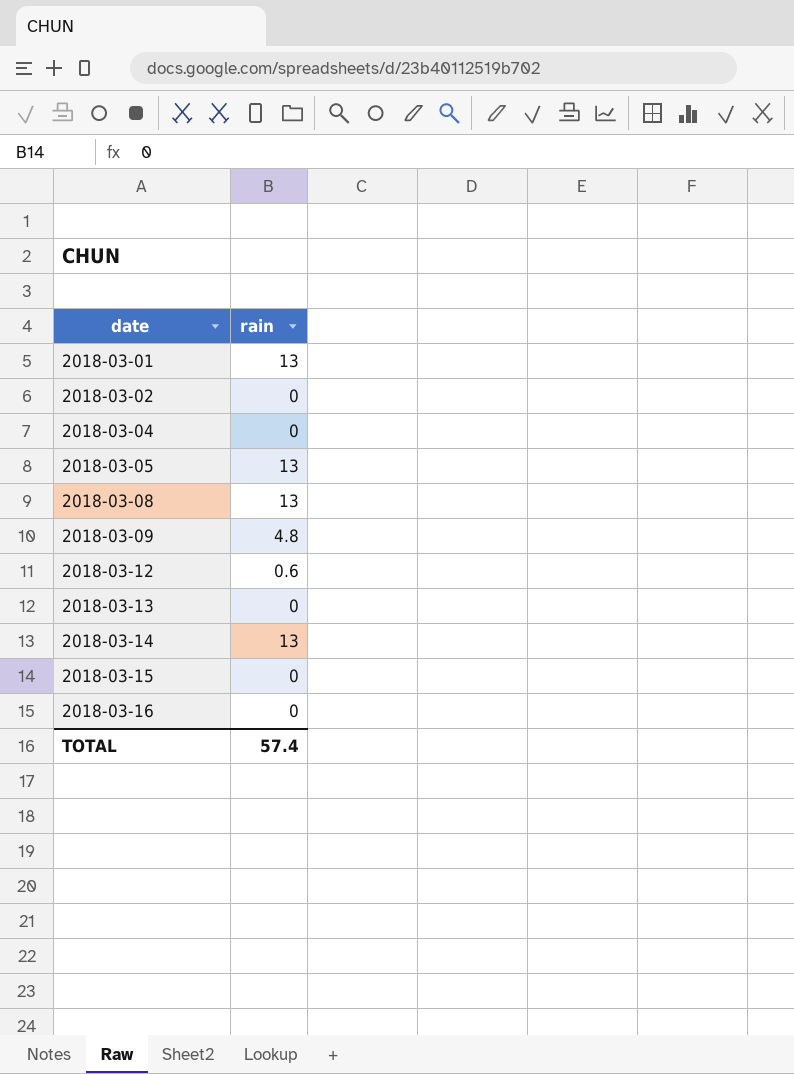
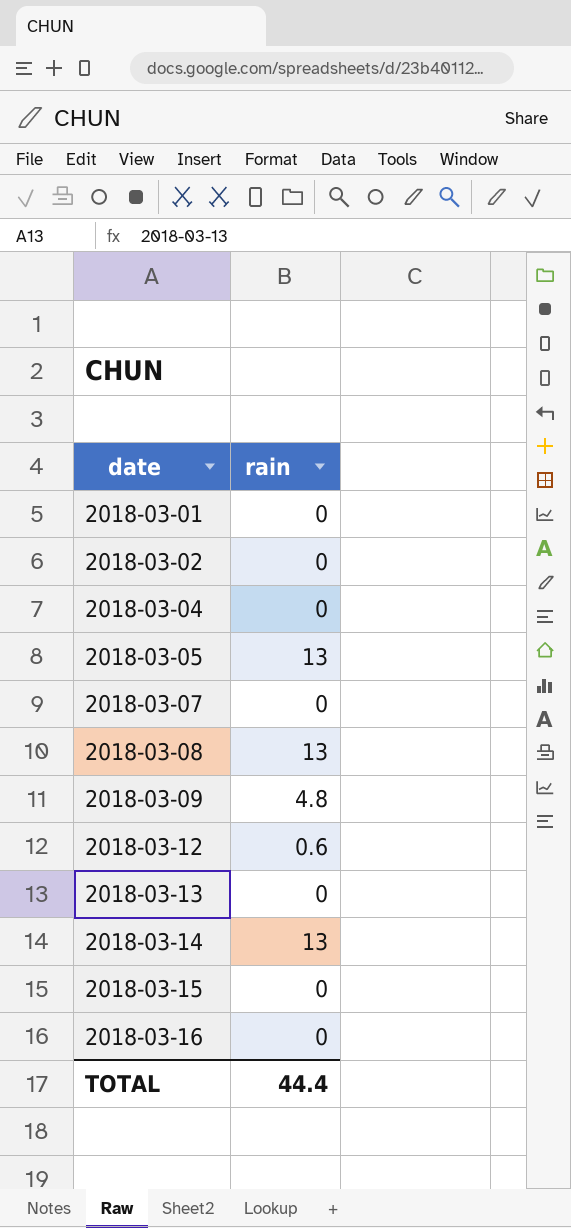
2018-03-01 | rain: 13 -> 0
row 2018-03-07: none -> 0
TOTAL | rain: 57.4 -> 44.4

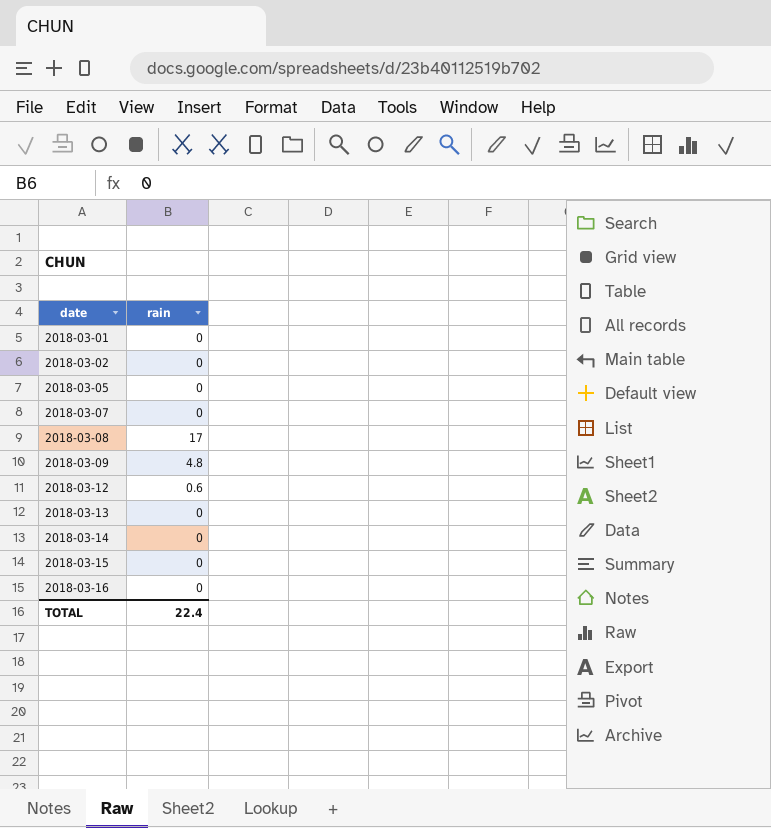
row 2018-03-04: 0 -> none
2018-03-05 | rain: 13 -> 0
2018-03-08 | rain: 13 -> 17
2018-03-14 | rain: 13 -> 0
TOTAL | rain: 44.4 -> 22.4

